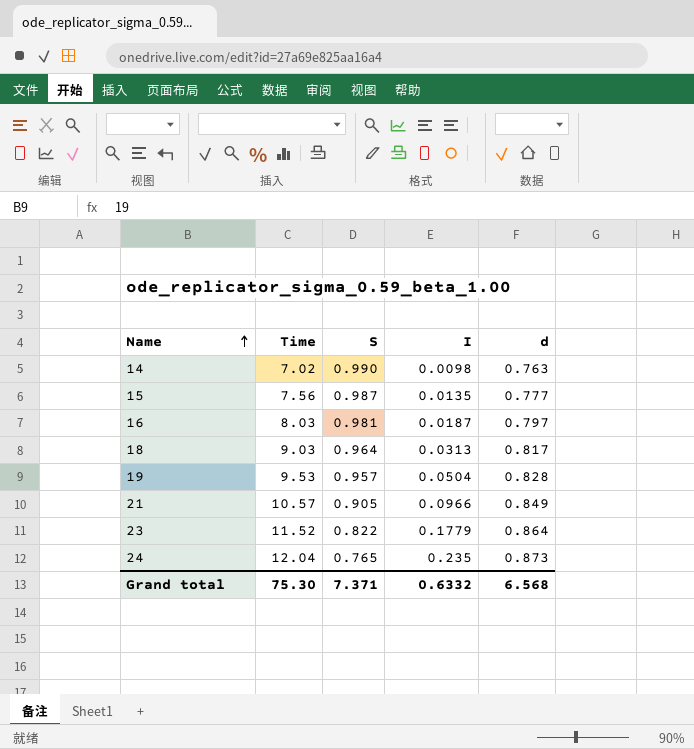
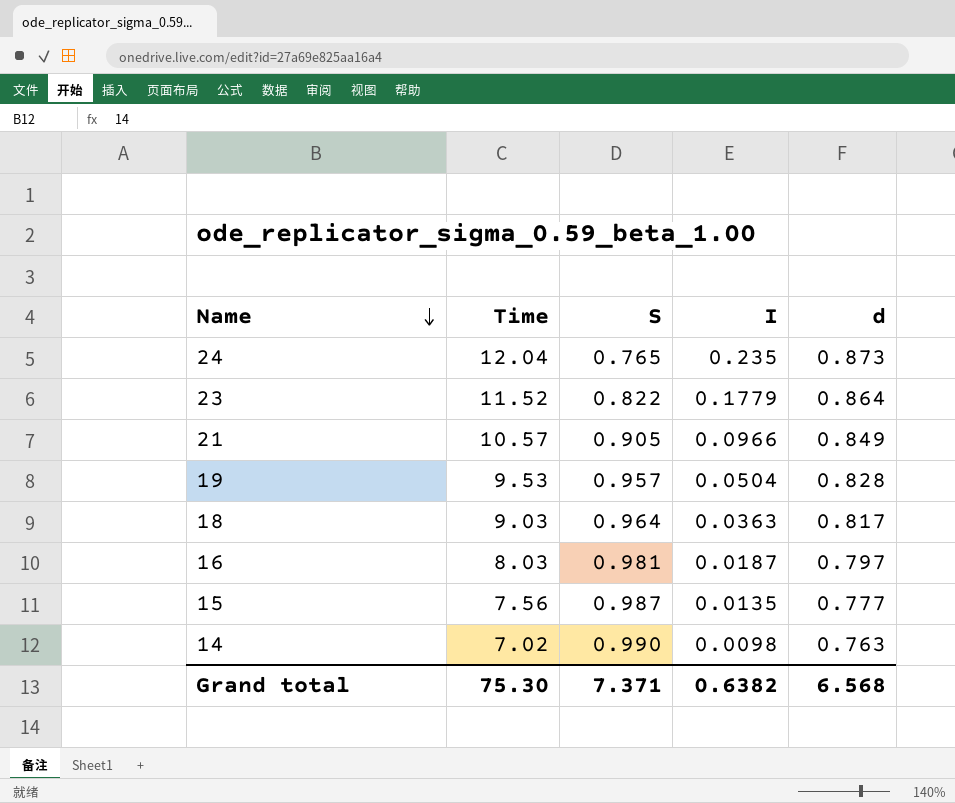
row order: Name ascending -> Name descending
18 | I: 0.0313 -> 0.0363
Grand total | I: 0.6332 -> 0.6382

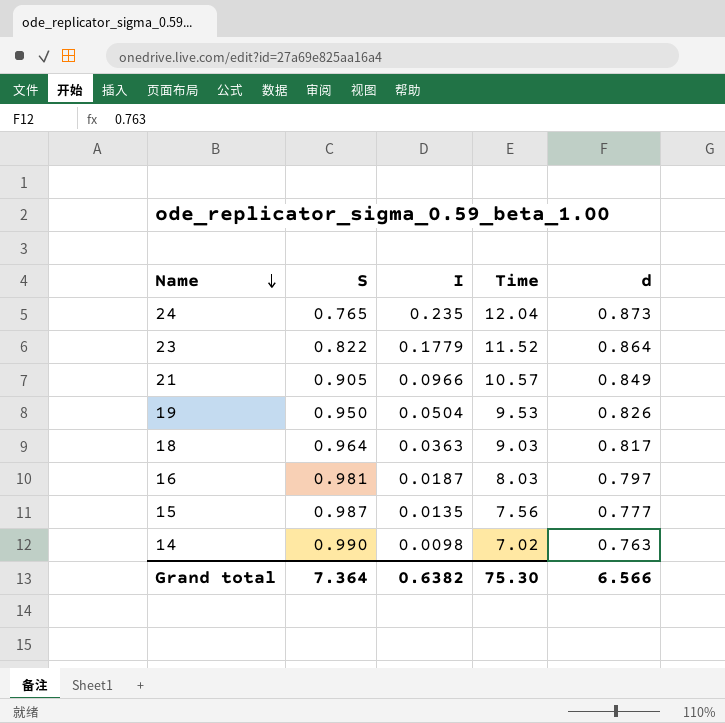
column Time | position: 2 -> 4
19 | S: 0.957 -> 0.950
19 | d: 0.828 -> 0.826
Grand total | S: 7.371 -> 7.364
Grand total | d: 6.568 -> 6.566

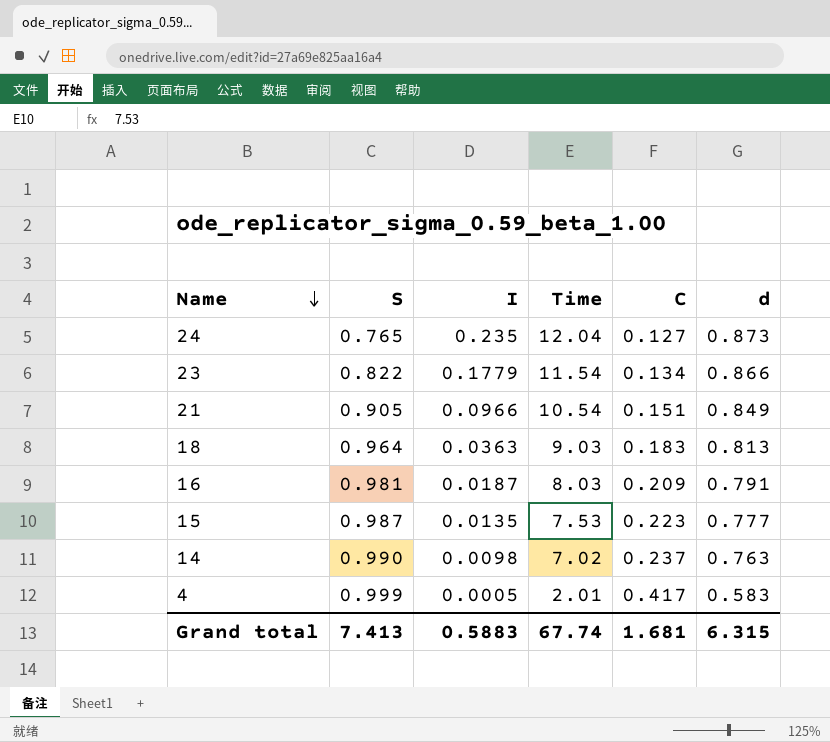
column C | position: none -> 5
row 19: 0.950 | 0.0504 | 9.53 | 0.826 -> none
23 | Time: 11.52 -> 11.54
23 | d: 0.864 -> 0.866
21 | Time: 10.57 -> 10.54
18 | d: 0.817 -> 0.813
16 | d: 0.797 -> 0.791
15 | Time: 7.56 -> 7.53
row 4: none -> 0.999 | 0.0005 | 2.01 | 0.417 | 0.583
Grand total | S: 7.364 -> 7.413
Grand total | I: 0.6382 -> 0.5883
Grand total | Time: 75.30 -> 67.74
Grand total | d: 6.566 -> 6.315

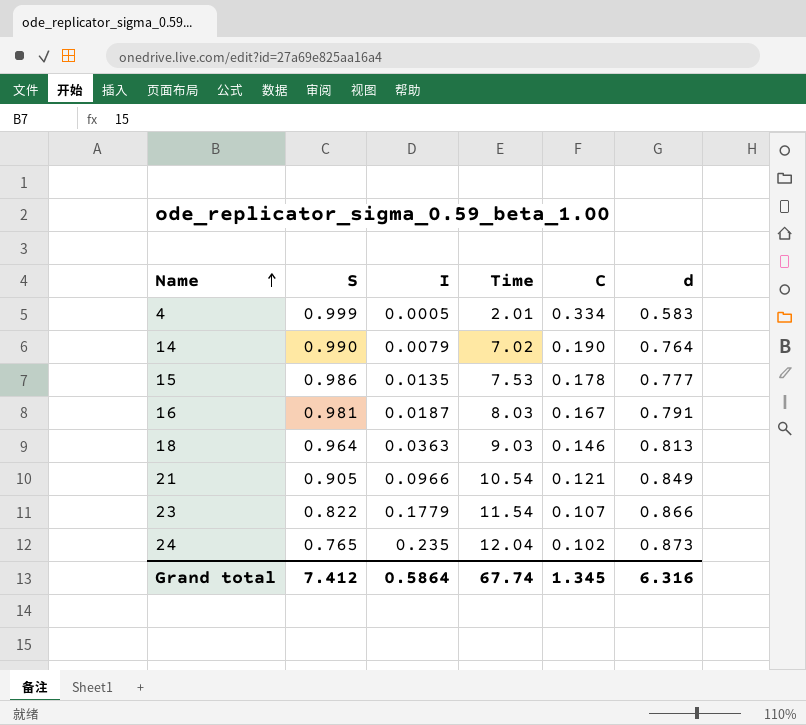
row order: Name descending -> Name ascending
4 | C: 0.417 -> 0.334
14 | I: 0.0098 -> 0.0079
14 | C: 0.237 -> 0.190
14 | d: 0.763 -> 0.764
15 | S: 0.987 -> 0.986
15 | C: 0.223 -> 0.178
16 | C: 0.209 -> 0.167
18 | C: 0.183 -> 0.146
21 | C: 0.151 -> 0.121
23 | C: 0.134 -> 0.107
24 | C: 0.127 -> 0.102
Grand total | S: 7.413 -> 7.412
Grand total | I: 0.5883 -> 0.5864
Grand total | C: 1.681 -> 1.345
Grand total | d: 6.315 -> 6.316

